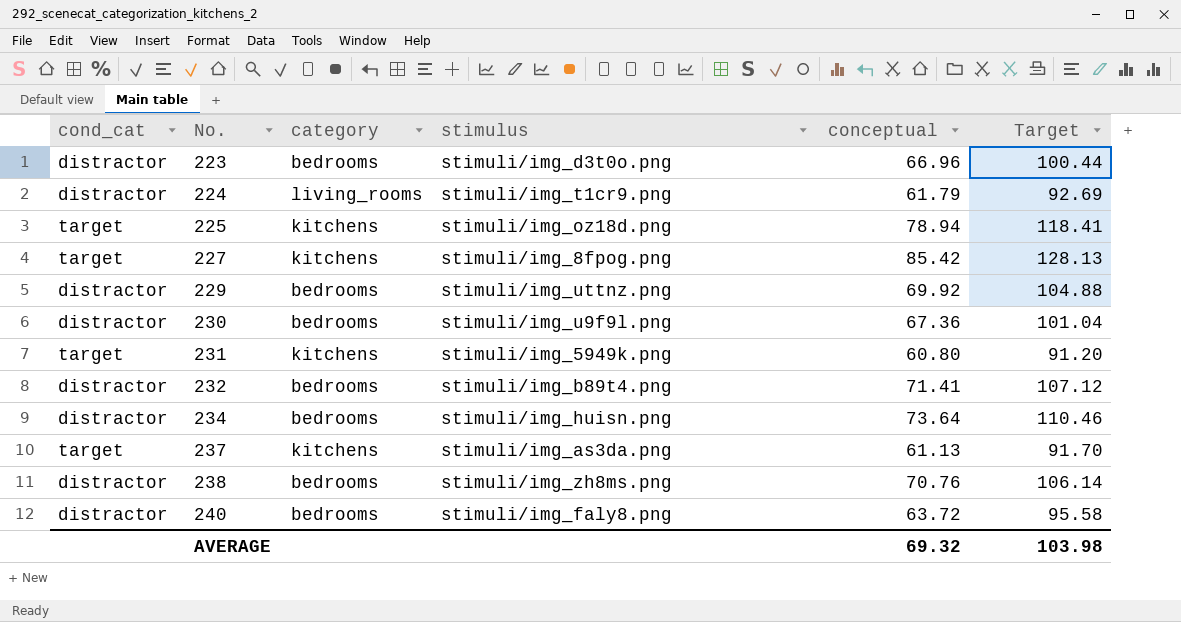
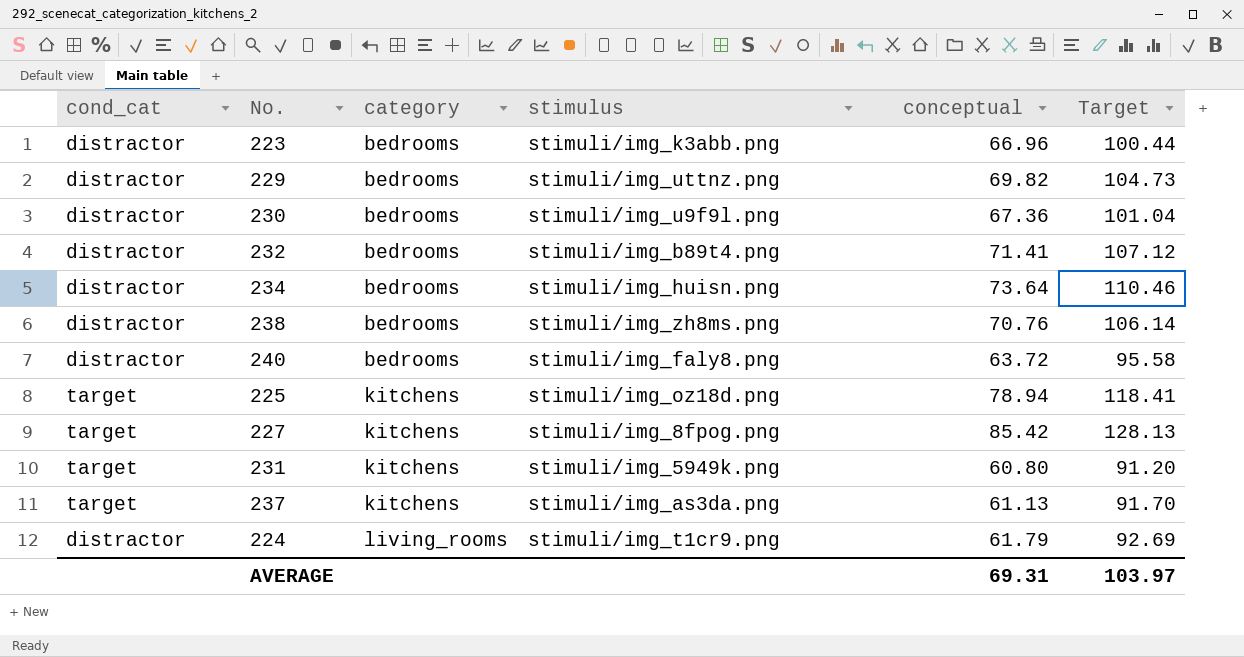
row order: No. ascending -> category ascending
223 | stimulus: stimuli/img_d3t0o.png -> stimuli/img_k3abb.png
229 | conceptual: 69.92 -> 69.82
229 | Target: 104.88 -> 104.73
AVERAGE | conceptual: 69.32 -> 69.31
AVERAGE | Target: 103.98 -> 103.97

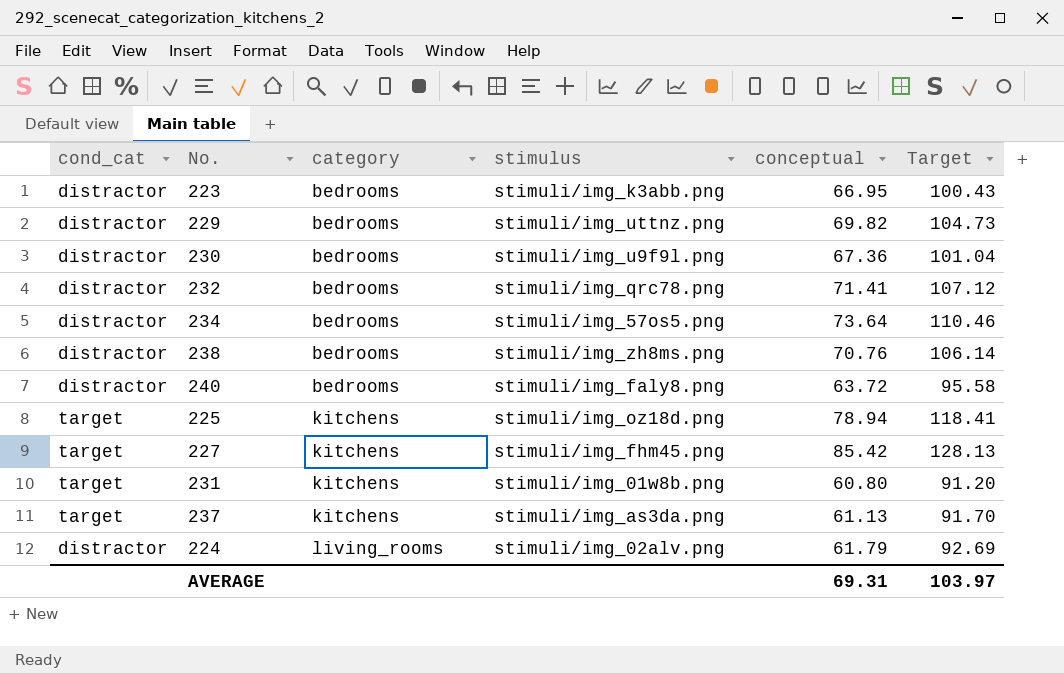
223 | conceptual: 66.96 -> 66.95
223 | Target: 100.44 -> 100.43
232 | stimulus: stimuli/img_b89t4.png -> stimuli/img_qrc78.png
234 | stimulus: stimuli/img_huisn.png -> stimuli/img_57os5.png
227 | stimulus: stimuli/img_8fpog.png -> stimuli/img_fhm45.png
231 | stimulus: stimuli/img_5949k.png -> stimuli/img_01w8b.png
224 | stimulus: stimuli/img_t1cr9.png -> stimuli/img_02alv.png

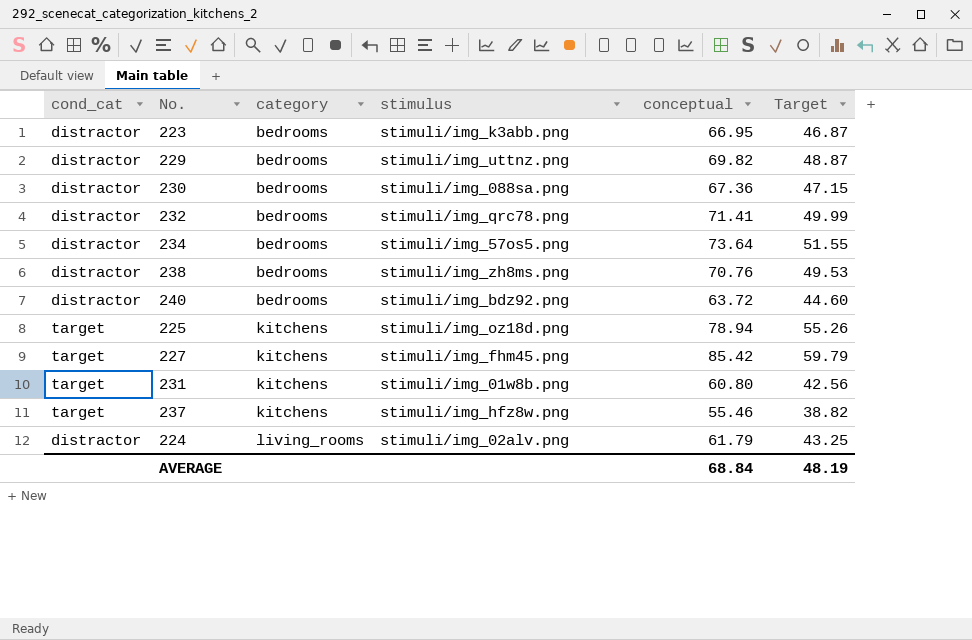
column Target | formula: [conceptual] * 1.5 -> [conceptual] * 0.7
230 | stimulus: stimuli/img_u9f9l.png -> stimuli/img_088sa.png
240 | stimulus: stimuli/img_faly8.png -> stimuli/img_bdz92.png
237 | stimulus: stimuli/img_as3da.png -> stimuli/img_hfz8w.png
237 | conceptual: 61.13 -> 55.46
AVERAGE | conceptual: 69.31 -> 68.84
AVERAGE | Target: 103.97 -> 48.19

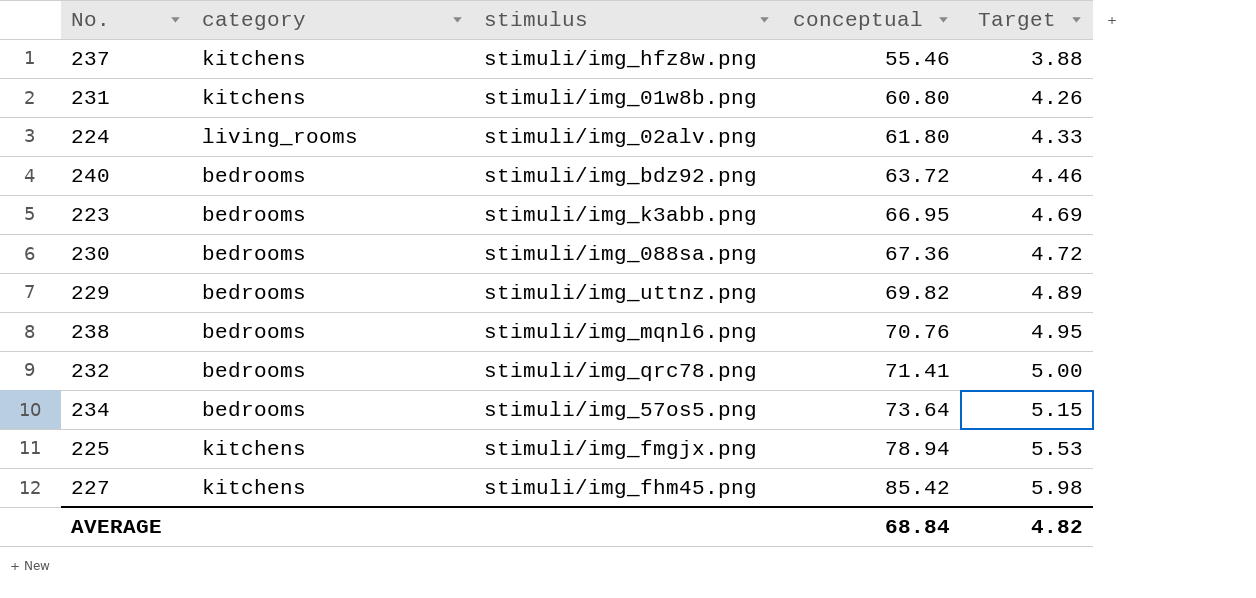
row order: category ascending -> conceptual ascending
column cond_cat | position: 1 -> none
column Target | formula: [conceptual] * 0.7 -> [conceptual] * 0.07
224 | conceptual: 61.79 -> 61.80
238 | stimulus: stimuli/img_zh8ms.png -> stimuli/img_mqnl6.png
225 | stimulus: stimuli/img_oz18d.png -> stimuli/img_fmgjx.png
AVERAGE | Target: 48.19 -> 4.82

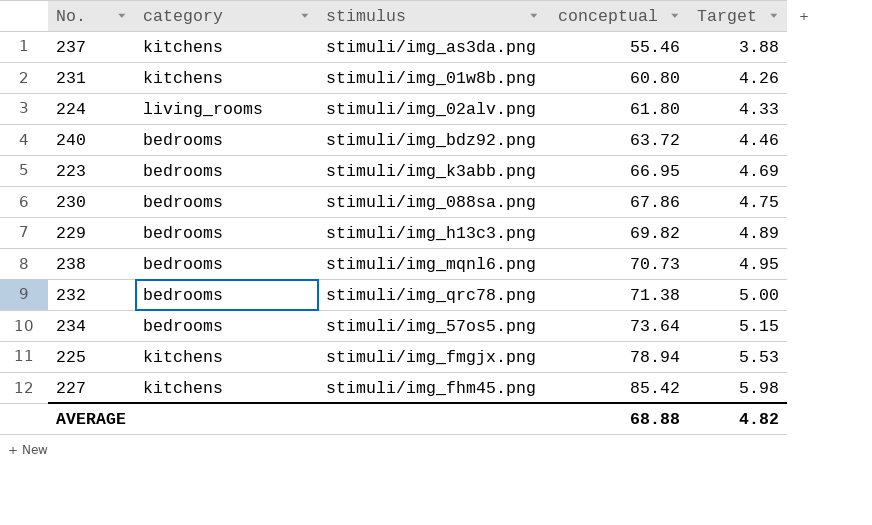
237 | stimulus: stimuli/img_hfz8w.png -> stimuli/img_as3da.png
230 | conceptual: 67.36 -> 67.86
230 | Target: 4.72 -> 4.75
229 | stimulus: stimuli/img_uttnz.png -> stimuli/img_h13c3.png
238 | conceptual: 70.76 -> 70.73
232 | conceptual: 71.41 -> 71.38
AVERAGE | conceptual: 68.84 -> 68.88

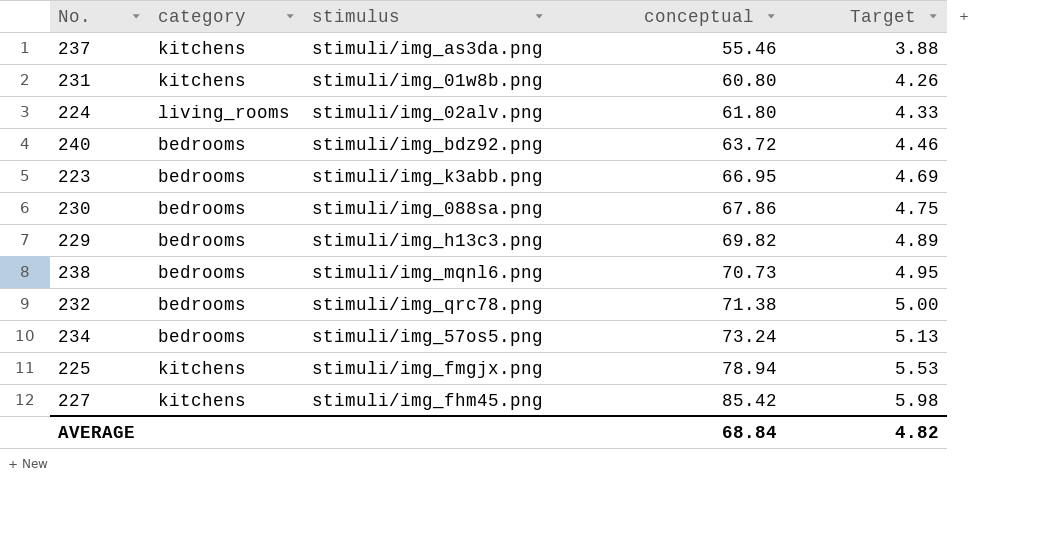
234 | conceptual: 73.64 -> 73.24
234 | Target: 5.15 -> 5.13
AVERAGE | conceptual: 68.88 -> 68.84

